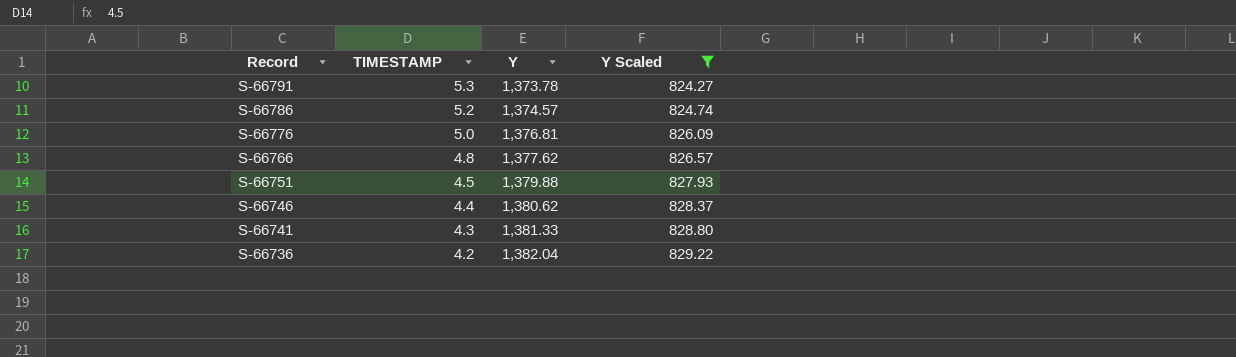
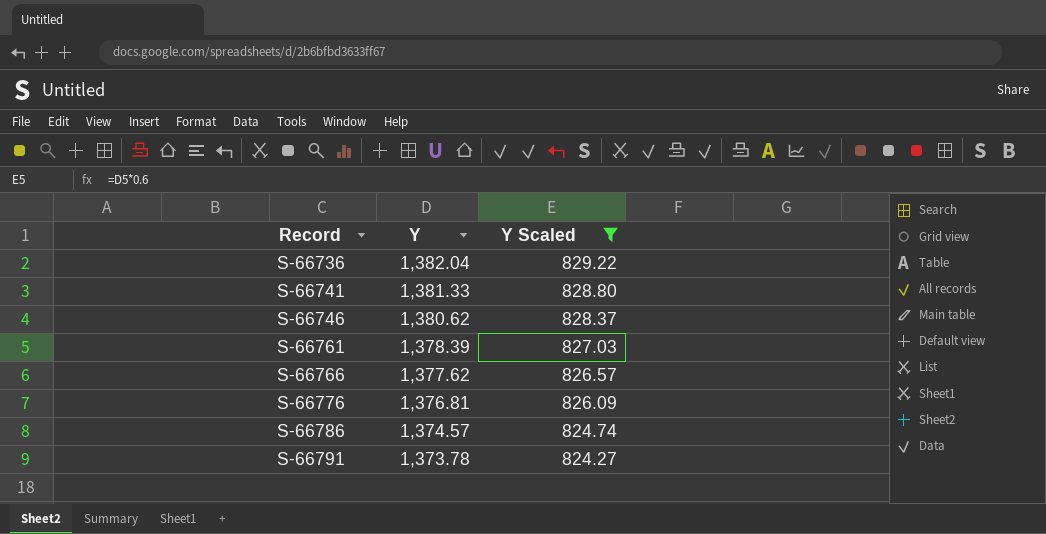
row order: Record descending -> Record ascending
column TIMESTAMP | position: 2 -> none
row S-66751: 4.5 | 1,379.88 | 827.93 -> none
row S-66761: none -> 1,378.39 | 827.03

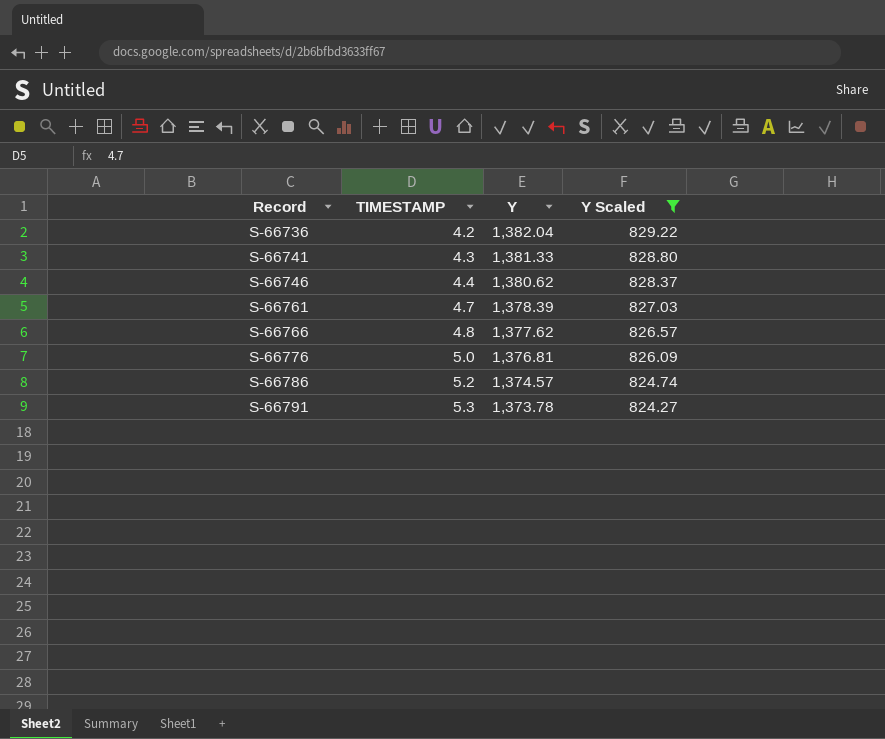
column TIMESTAMP | position: none -> 2

